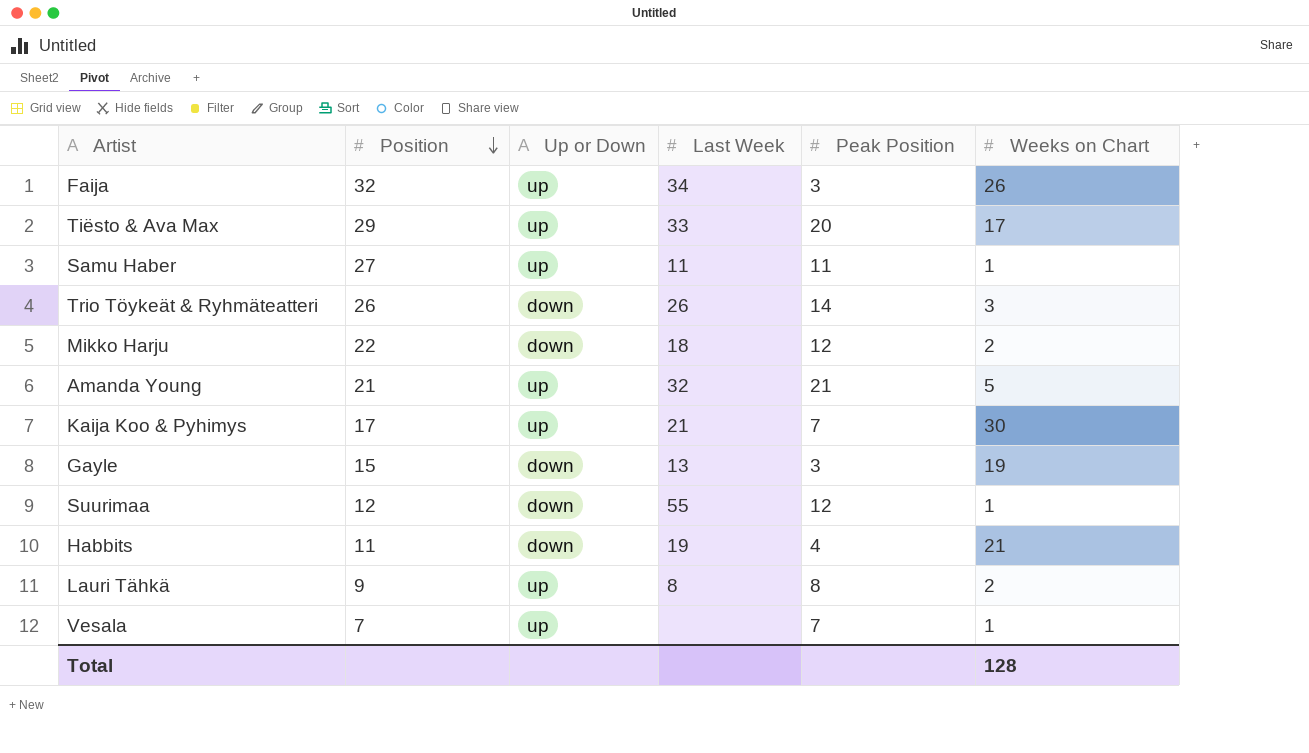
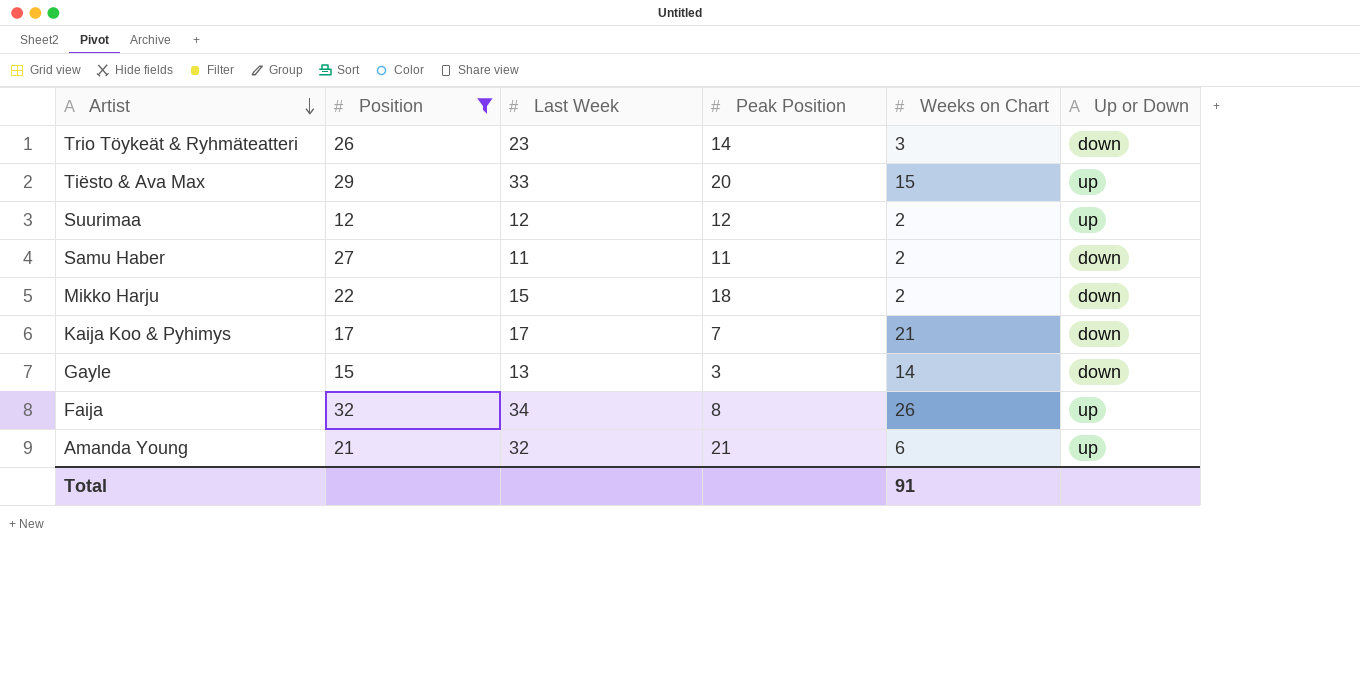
filter: none -> Position >= 12
row order: Position descending -> Artist descending
column Up or Down | position: 3 -> 6
Trio Töykeät & Ryhmäteatteri | Last Week: 26 -> 23
Tiësto & Ava Max | Weeks on Chart: 17 -> 15
Suurimaa | Last Week: 55 -> 12
Suurimaa | Weeks on Chart: 1 -> 2
Suurimaa | Up or Down: down -> up
Samu Haber | Weeks on Chart: 1 -> 2
Samu Haber | Up or Down: up -> down
Mikko Harju | Last Week: 18 -> 15
Mikko Harju | Peak Position: 12 -> 18
Kaija Koo & Pyhimys | Last Week: 21 -> 17
Kaija Koo & Pyhimys | Weeks on Chart: 30 -> 21
Kaija Koo & Pyhimys | Up or Down: up -> down
Gayle | Weeks on Chart: 19 -> 14
Faija | Peak Position: 3 -> 8
Amanda Young | Weeks on Chart: 5 -> 6
Total | Weeks on Chart: 128 -> 91

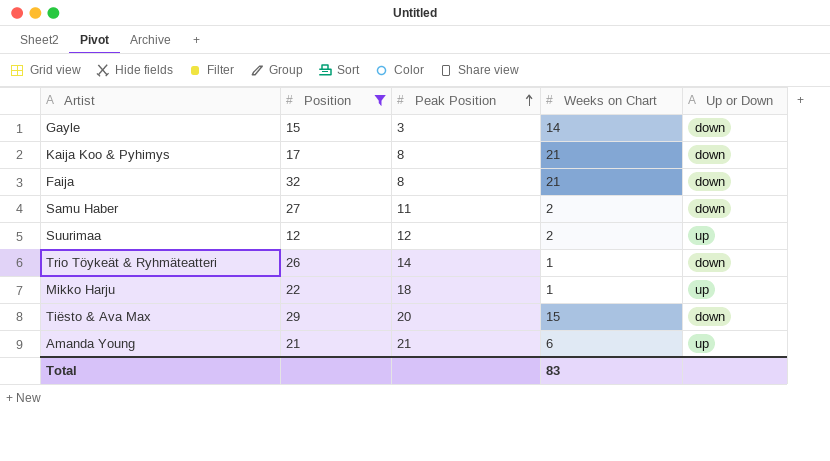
row order: Artist descending -> Peak Position ascending
column Last Week | position: 3 -> none
Kaija Koo & Pyhimys | Peak Position: 7 -> 8
Faija | Weeks on Chart: 26 -> 21
Faija | Up or Down: up -> down
Trio Töykeät & Ryhmäteatteri | Weeks on Chart: 3 -> 1
Mikko Harju | Weeks on Chart: 2 -> 1
Mikko Harju | Up or Down: down -> up
Tiësto & Ava Max | Up or Down: up -> down
Total | Weeks on Chart: 91 -> 83

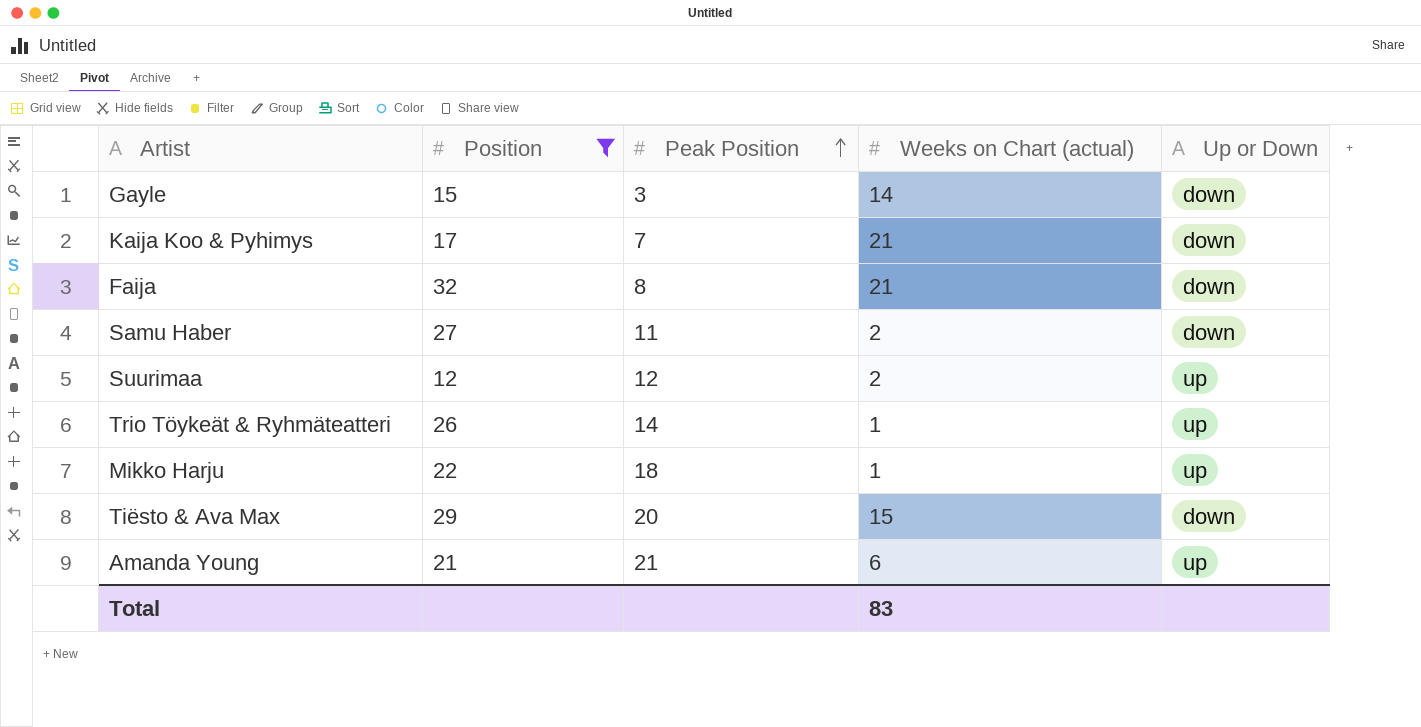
column name: Weeks on Chart -> Weeks on Chart (actual)
Kaija Koo & Pyhimys | Peak Position: 8 -> 7
Trio Töykeät & Ryhmäteatteri | Up or Down: down -> up

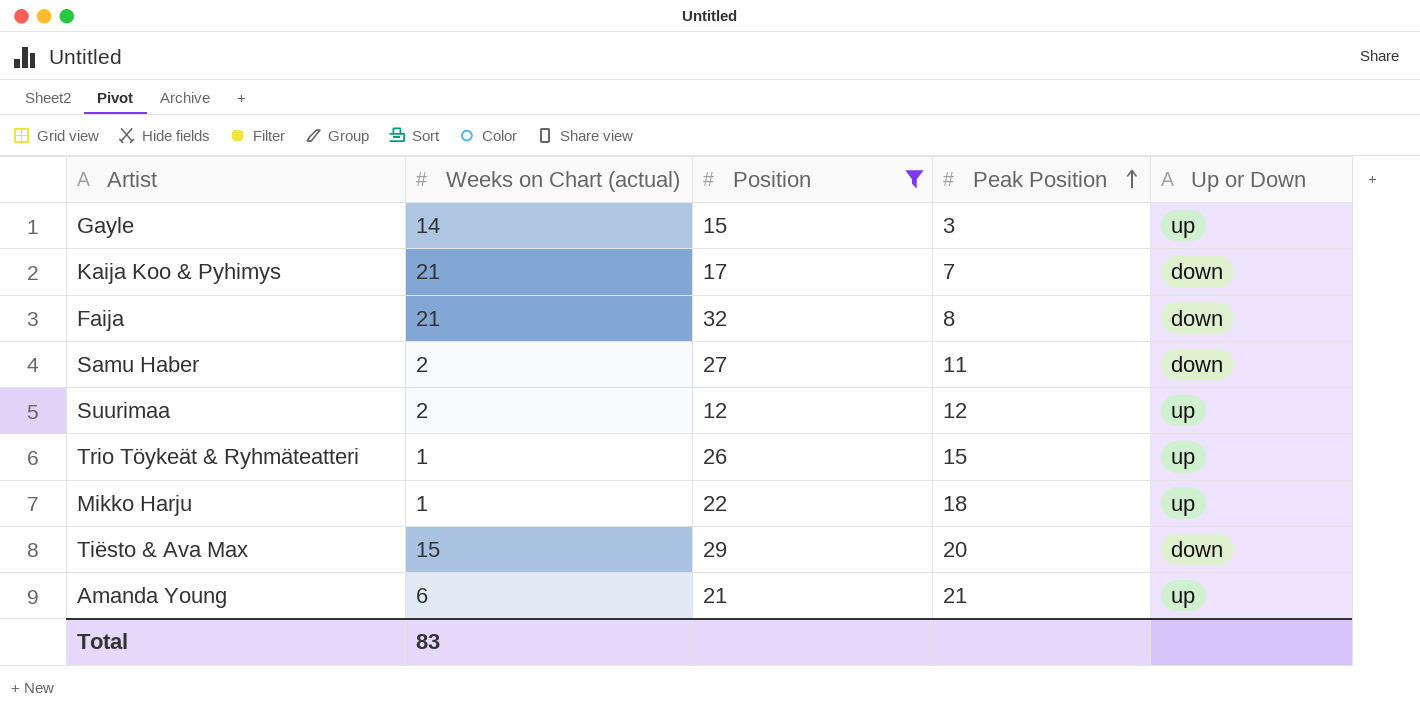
column Weeks on Chart (actual) | position: 4 -> 2
Gayle | Up or Down: down -> up
Trio Töykeät & Ryhmäteatteri | Peak Position: 14 -> 15

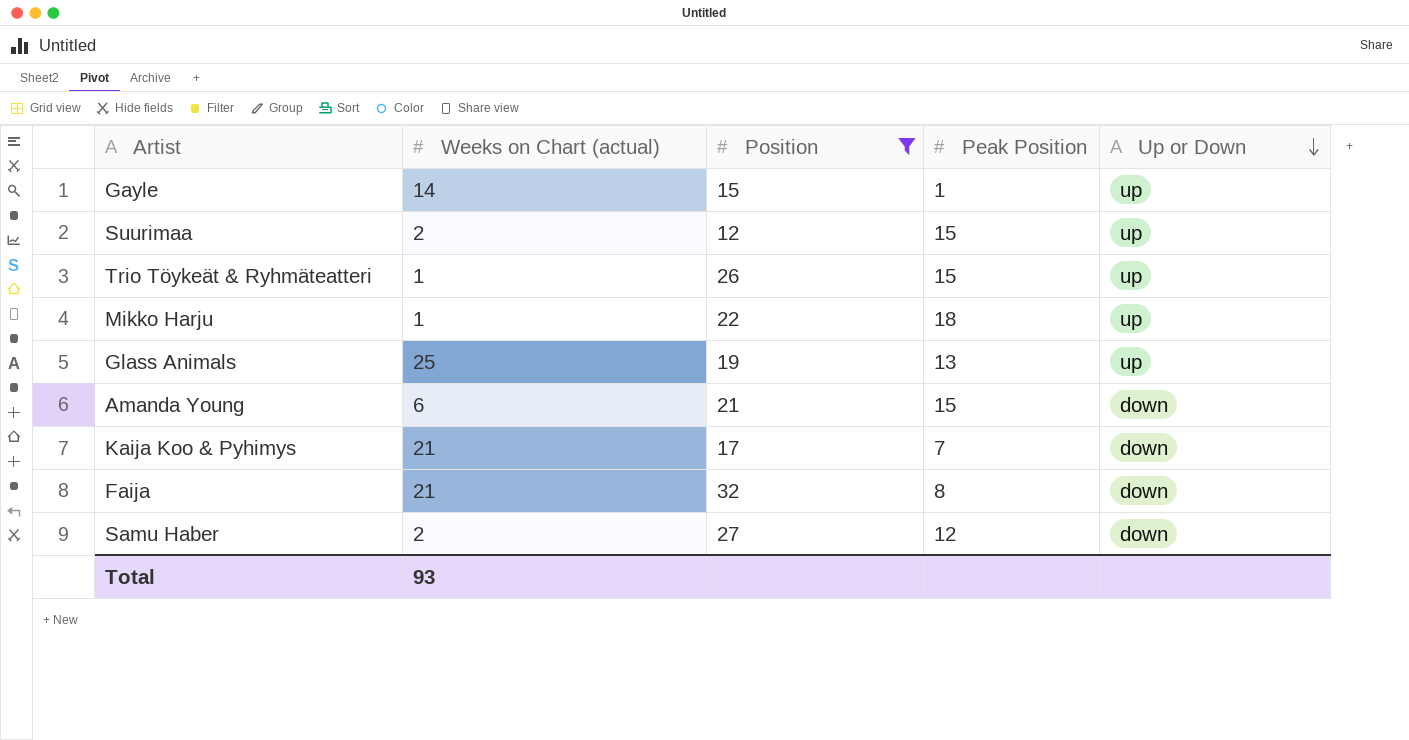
row order: Peak Position ascending -> Up or Down descending
row Tiësto & Ava Max: 15 | 29 | 20 | down -> none
Gayle | Peak Position: 3 -> 1
Suurimaa | Peak Position: 12 -> 15
row Glass Animals: none -> 25 | 19 | 13 | up
Amanda Young | Peak Position: 21 -> 15
Amanda Young | Up or Down: up -> down
Samu Haber | Peak Position: 11 -> 12
Total | Weeks on Chart (actual): 83 -> 93

